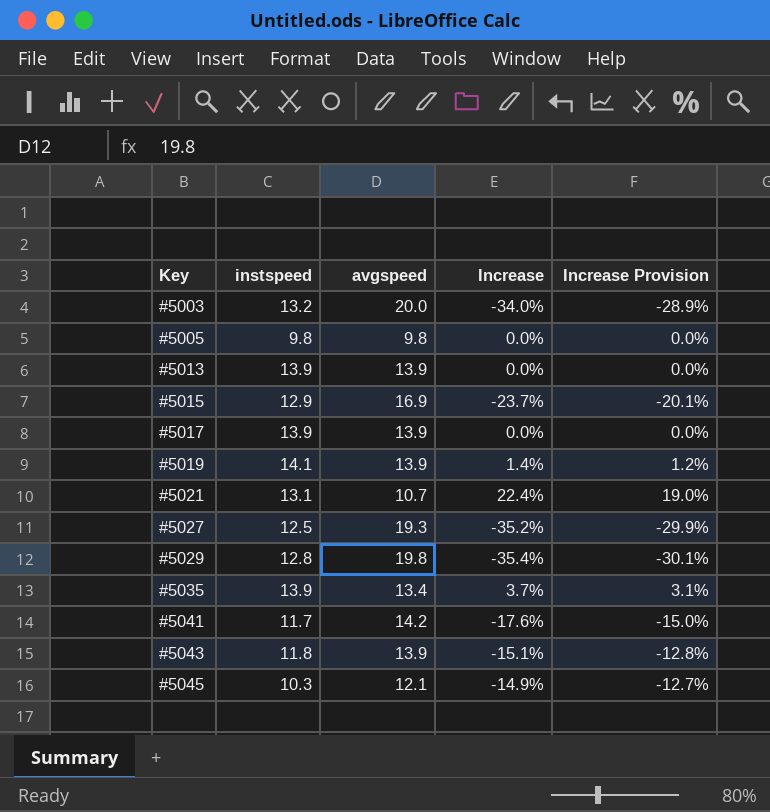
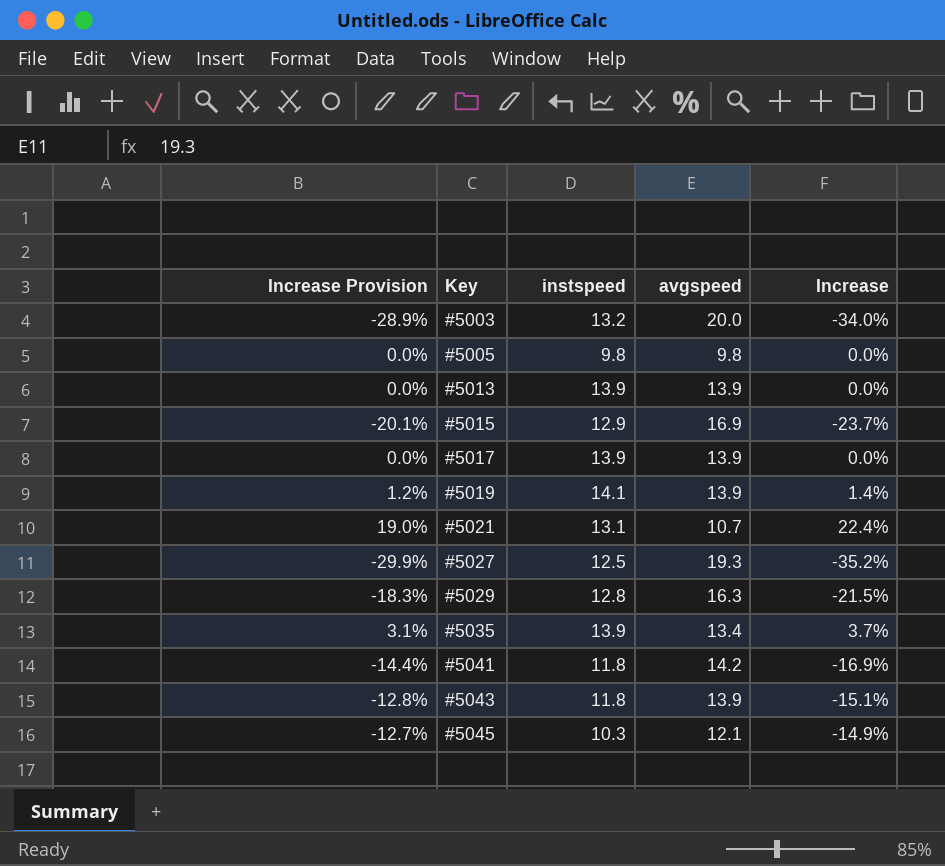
column Increase Provision | position: 5 -> 1
#5029 | Increase Provision: -30.1% -> -18.3%
#5029 | avgspeed: 19.8 -> 16.3
#5029 | Increase: -35.4% -> -21.5%
#5041 | Increase Provision: -15.0% -> -14.4%
#5041 | instspeed: 11.7 -> 11.8
#5041 | Increase: -17.6% -> -16.9%

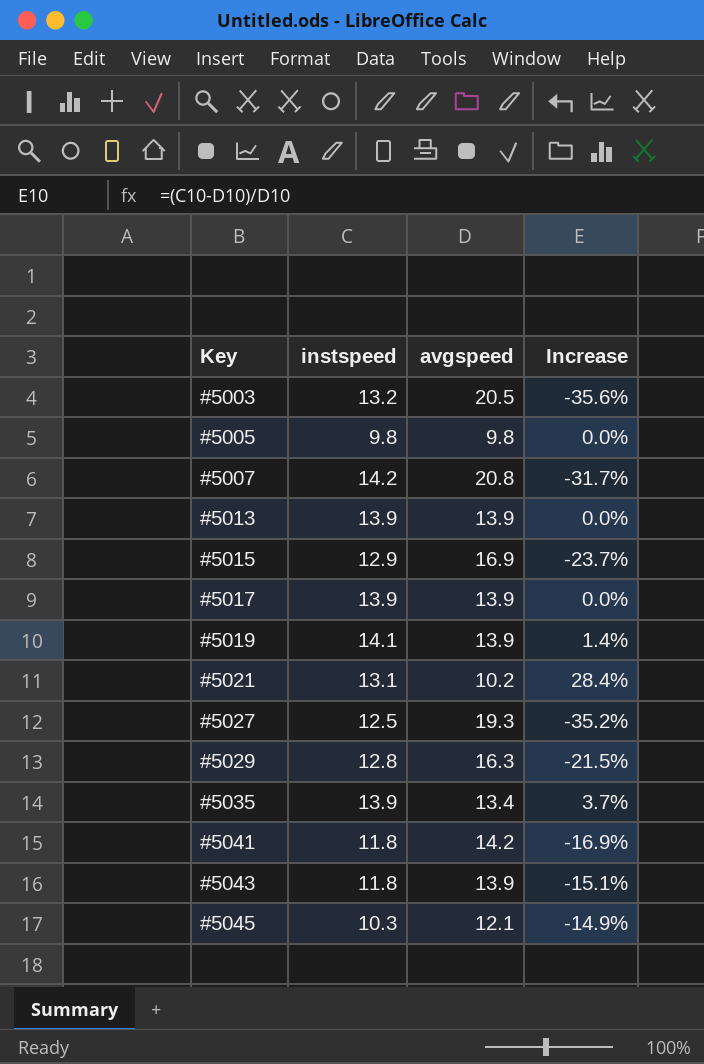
column Increase Provision | formula: [Increase] * 0.85 -> none
#5003 | avgspeed: 20.0 -> 20.5
#5003 | Increase: -34.0% -> -35.6%
row #5007: none -> 14.2 | 20.8 | -31.7%
#5021 | avgspeed: 10.7 -> 10.2
#5021 | Increase: 22.4% -> 28.4%

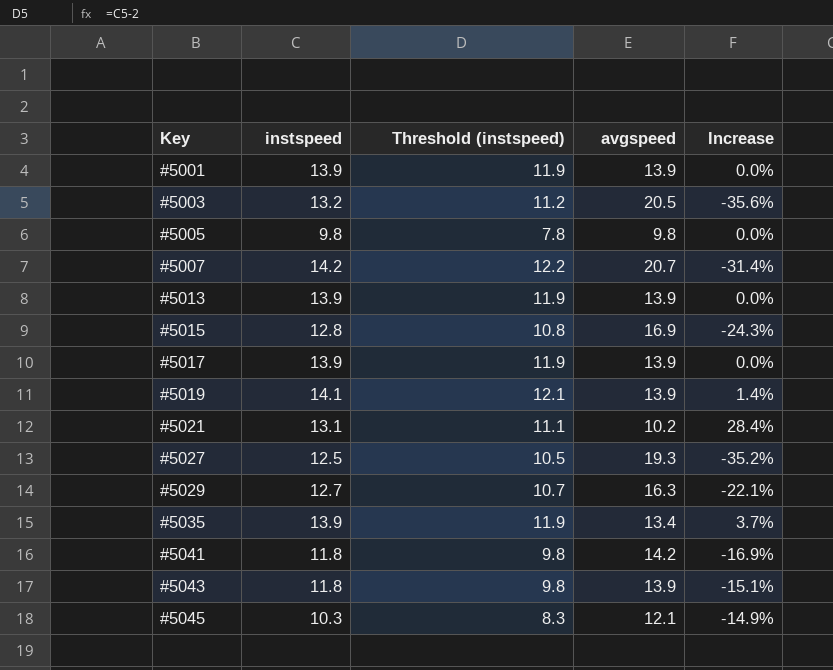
column Threshold (instspeed) | formula: none -> [instspeed] - 2
row #5001: none -> 13.9 | 11.9 | 13.9 | 0.0%
#5007 | avgspeed: 20.8 -> 20.7
#5007 | Increase: -31.7% -> -31.4%
#5015 | instspeed: 12.9 -> 12.8
#5015 | Increase: -23.7% -> -24.3%
#5029 | instspeed: 12.8 -> 12.7
#5029 | Increase: -21.5% -> -22.1%

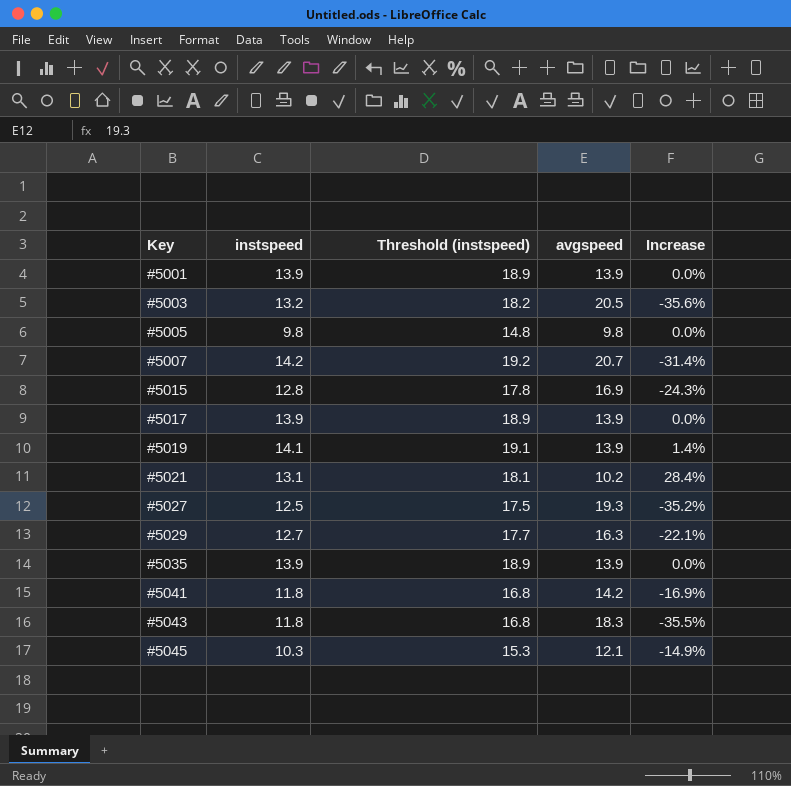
column Threshold (instspeed) | formula: [instspeed] - 2 -> [instspeed] + 5
row #5013: 13.9 | 11.9 | 13.9 | 0.0% -> none
#5035 | avgspeed: 13.4 -> 13.9
#5035 | Increase: 3.7% -> 0.0%
#5043 | avgspeed: 13.9 -> 18.3
#5043 | Increase: -15.1% -> -35.5%

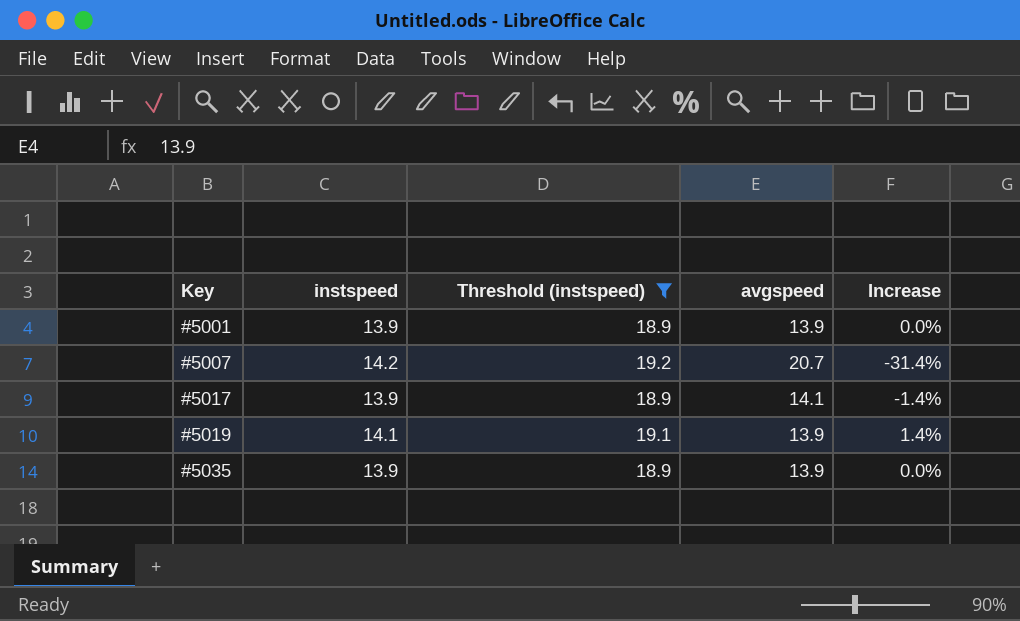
filter: none -> Threshold (instspeed) >= 18.9
#5017 | avgspeed: 13.9 -> 14.1
#5017 | Increase: 0.0% -> -1.4%

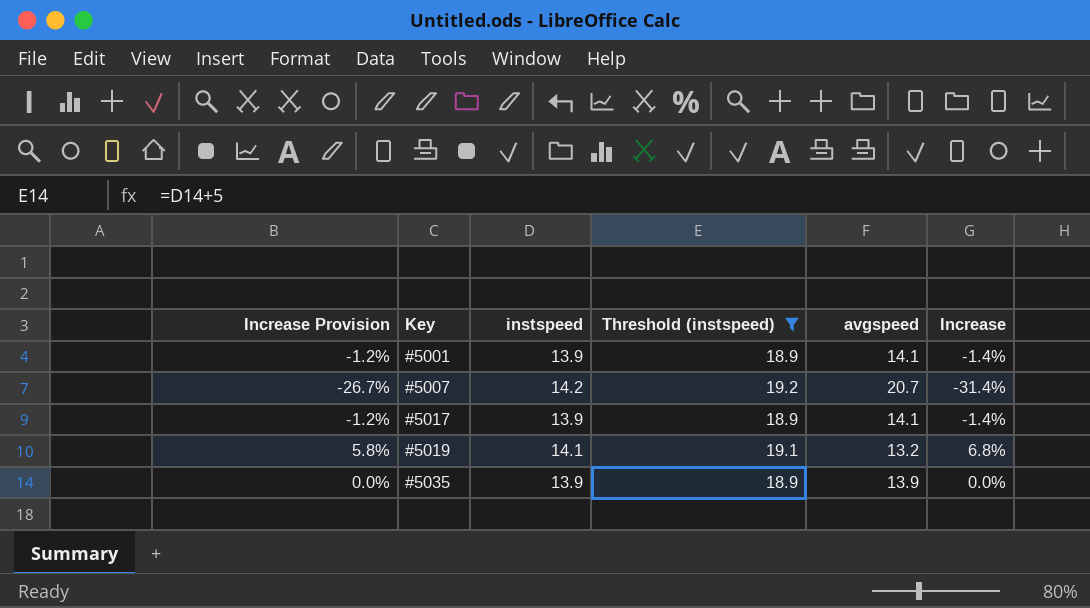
column Increase Provision | formula: none -> [Increase] * 0.85
#5001 | avgspeed: 13.9 -> 14.1
#5001 | Increase: 0.0% -> -1.4%
#5019 | avgspeed: 13.9 -> 13.2
#5019 | Increase: 1.4% -> 6.8%

